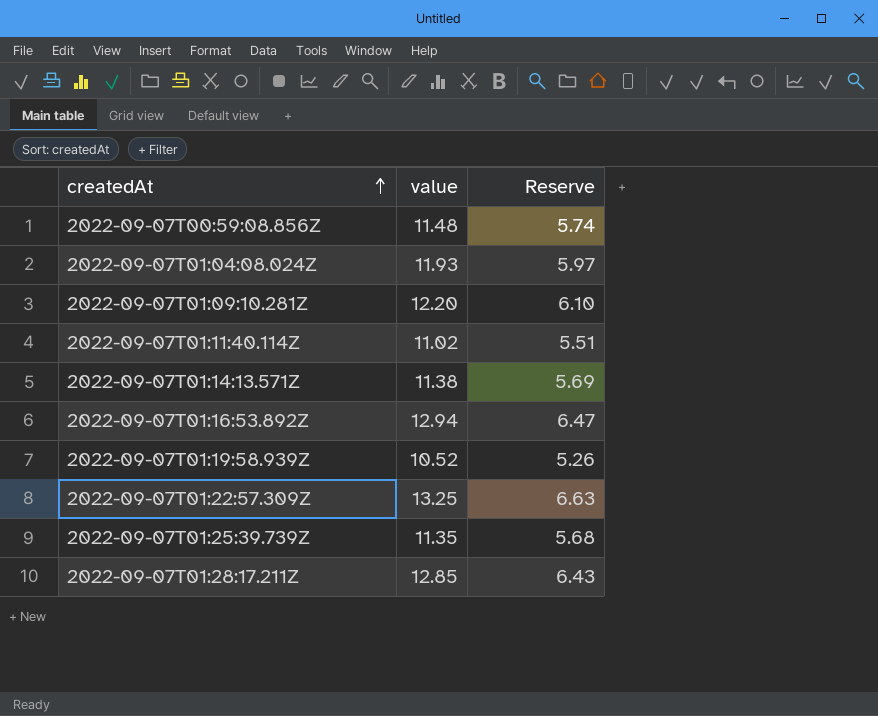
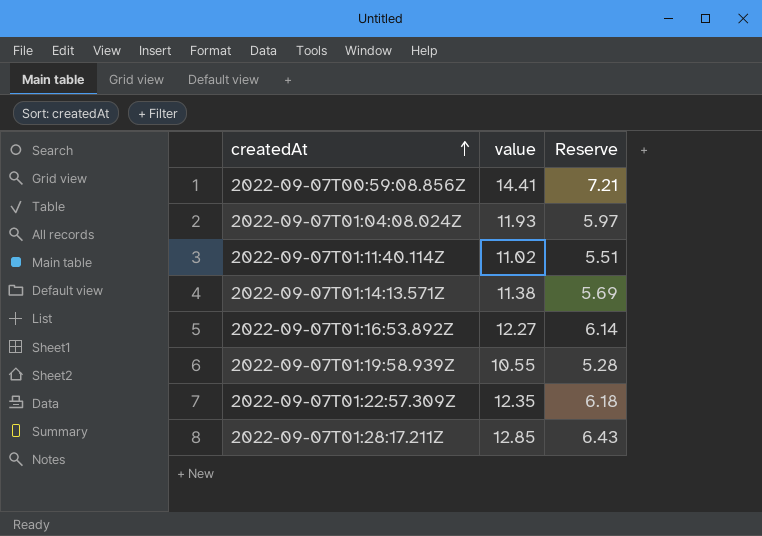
row 2022-09-07T01:09:10.281Z: 12.20 | 6.10 -> none
row 2022-09-07T01:25:39.739Z: 11.35 | 5.68 -> none
2022-09-07T00:59:08.856Z | value: 11.48 -> 14.41
2022-09-07T00:59:08.856Z | Reserve: 5.74 -> 7.21
2022-09-07T01:16:53.892Z | value: 12.94 -> 12.27
2022-09-07T01:16:53.892Z | Reserve: 6.47 -> 6.14
2022-09-07T01:19:58.939Z | value: 10.52 -> 10.55
2022-09-07T01:19:58.939Z | Reserve: 5.26 -> 5.28
2022-09-07T01:22:57.309Z | value: 13.25 -> 12.35
2022-09-07T01:22:57.309Z | Reserve: 6.63 -> 6.18

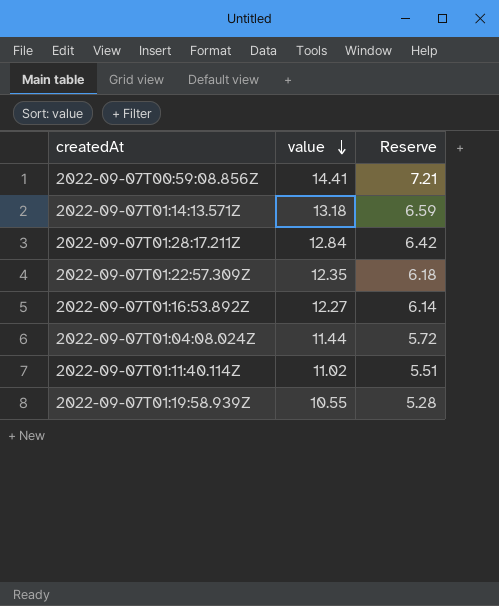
row order: createdAt ascending -> value descending
2022-09-07T01:14:13.571Z | value: 11.38 -> 13.18
2022-09-07T01:14:13.571Z | Reserve: 5.69 -> 6.59
2022-09-07T01:28:17.211Z | value: 12.85 -> 12.84
2022-09-07T01:28:17.211Z | Reserve: 6.43 -> 6.42
2022-09-07T01:04:08.024Z | value: 11.93 -> 11.44
2022-09-07T01:04:08.024Z | Reserve: 5.97 -> 5.72

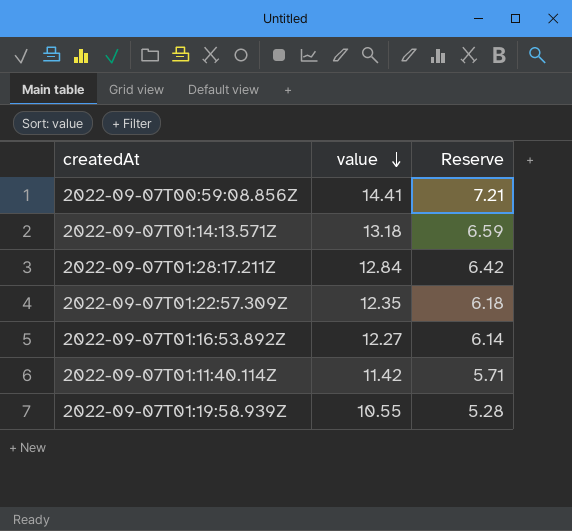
row 2022-09-07T01:04:08.024Z: 11.44 | 5.72 -> none
2022-09-07T01:11:40.114Z | value: 11.02 -> 11.42
2022-09-07T01:11:40.114Z | Reserve: 5.51 -> 5.71

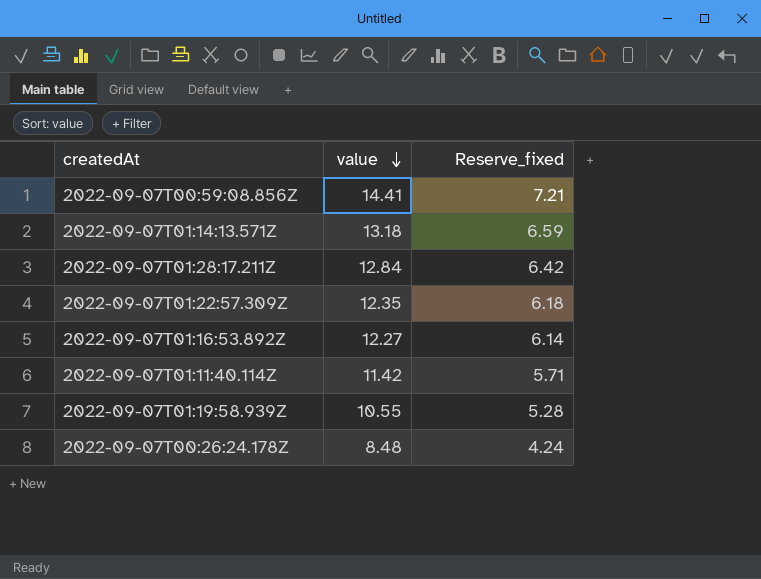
column name: Reserve -> Reserve_fixed
row 2022-09-07T00:26:24.178Z: none -> 8.48 | 4.24

